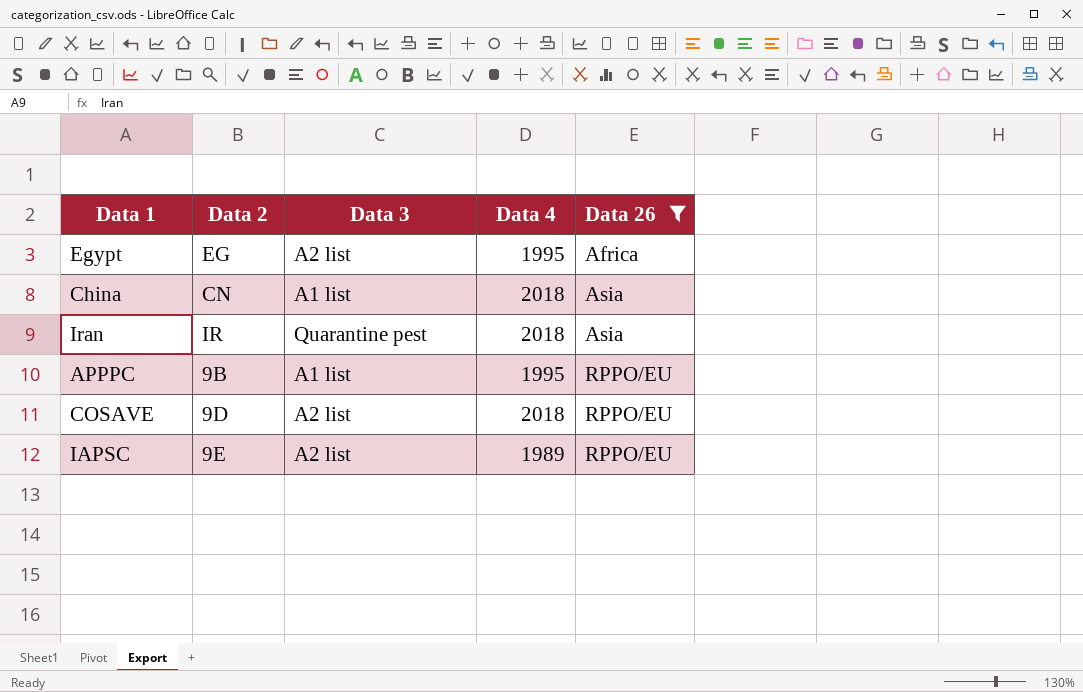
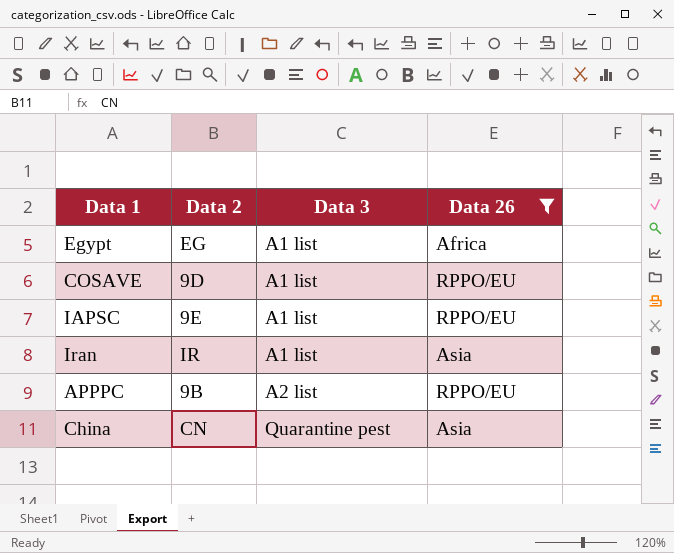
row order: Data 26 ascending -> Data 3 ascending
column Data 4 | position: 4 -> none
Egypt | Data 3: A2 list -> A1 list
COSAVE | Data 3: A2 list -> A1 list
IAPSC | Data 3: A2 list -> A1 list
Iran | Data 3: Quarantine pest -> A1 list
APPPC | Data 3: A1 list -> A2 list
China | Data 3: A1 list -> Quarantine pest

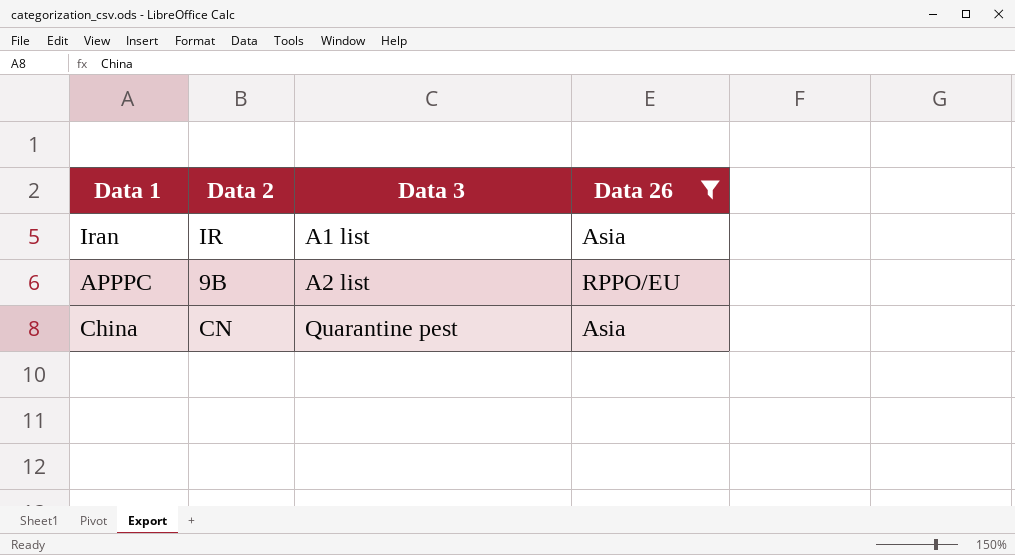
row Egypt: EG | A1 list | Africa -> none
row COSAVE: 9D | A1 list | RPPO/EU -> none
row IAPSC: 9E | A1 list | RPPO/EU -> none

